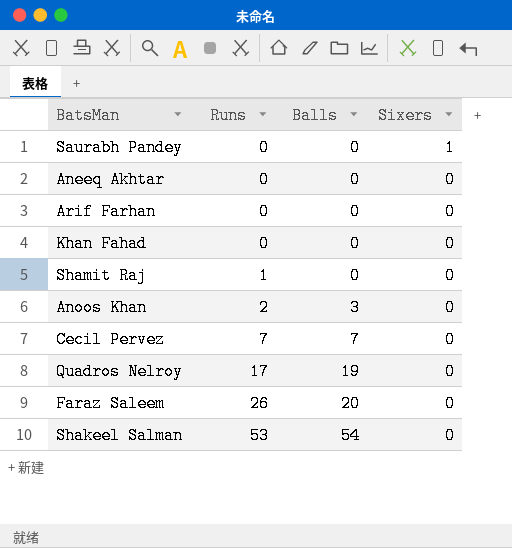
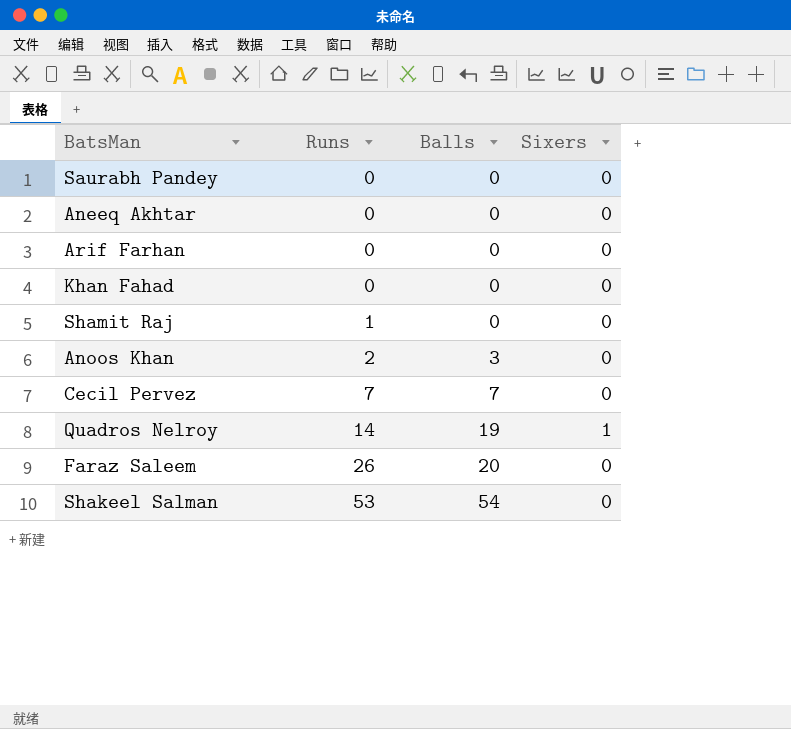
Saurabh Pandey | Sixers: 1 -> 0
Quadros Nelroy | Runs: 17 -> 14
Quadros Nelroy | Sixers: 0 -> 1

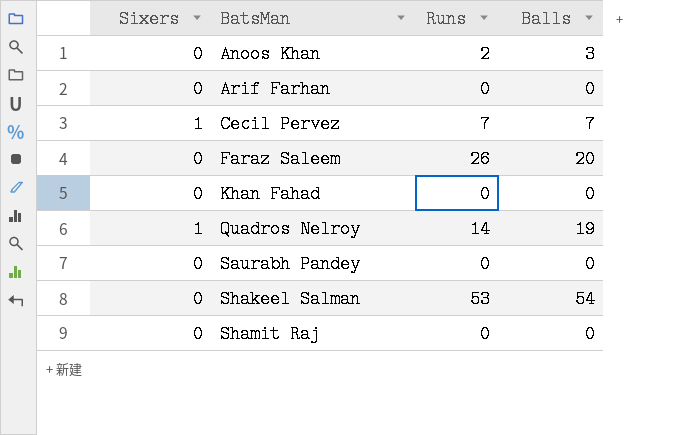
row order: Runs ascending -> BatsMan ascending
column Sixers | position: 4 -> 1
row Aneeq Akhtar: 0 | 0 | 0 -> none
Cecil Pervez | Sixers: 0 -> 1
Shamit Raj | Runs: 1 -> 0

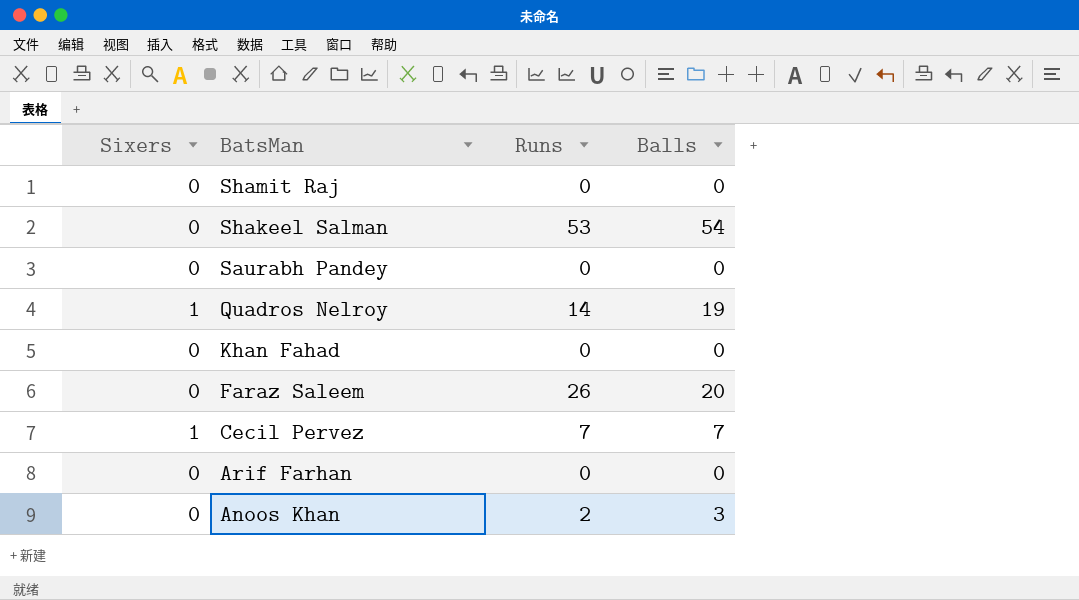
row order: BatsMan ascending -> BatsMan descending

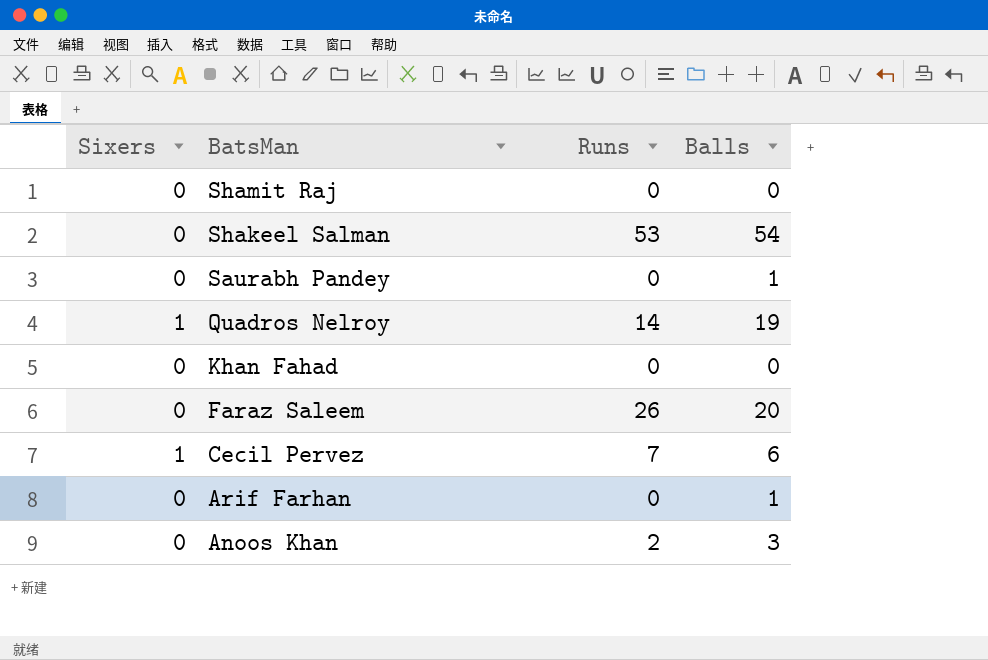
Saurabh Pandey | Balls: 0 -> 1
Cecil Pervez | Balls: 7 -> 6
Arif Farhan | Balls: 0 -> 1

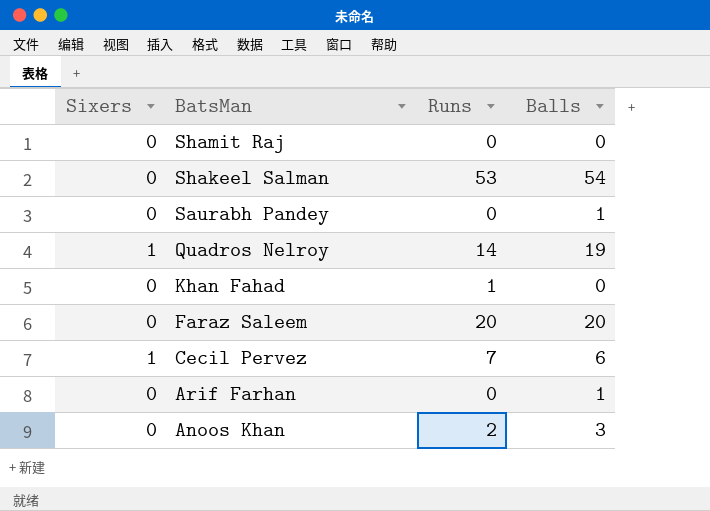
Khan Fahad | Runs: 0 -> 1
Faraz Saleem | Runs: 26 -> 20

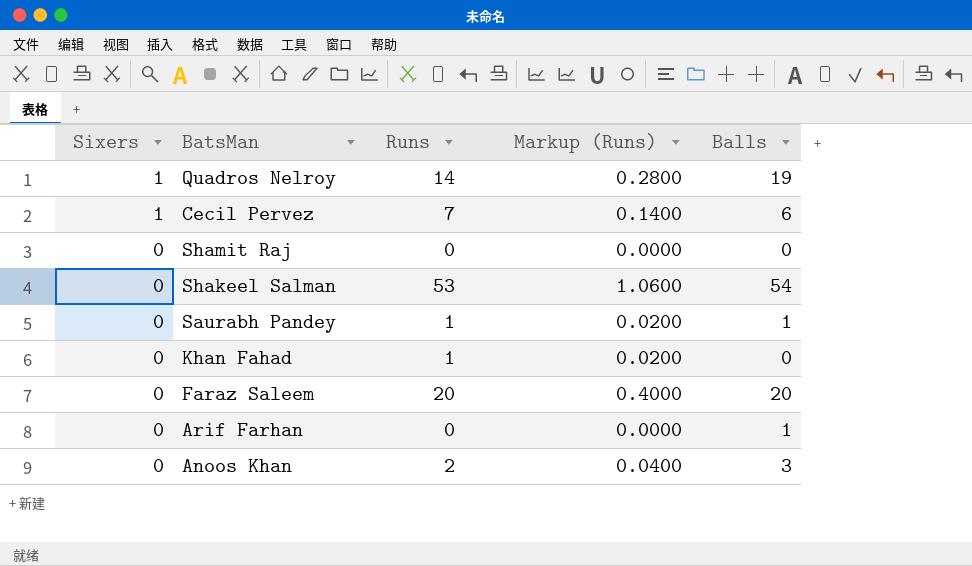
row order: BatsMan descending -> Sixers descending
column Markup (Runs) | formula: none -> [Runs] * 0.02
Saurabh Pandey | Runs: 0 -> 1

